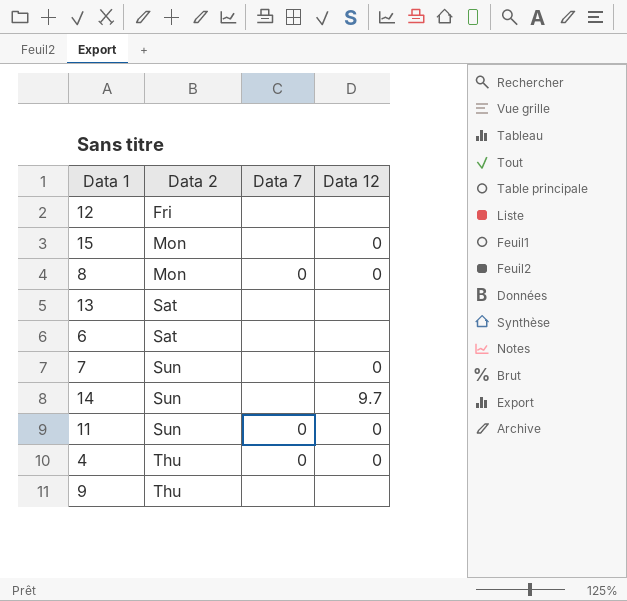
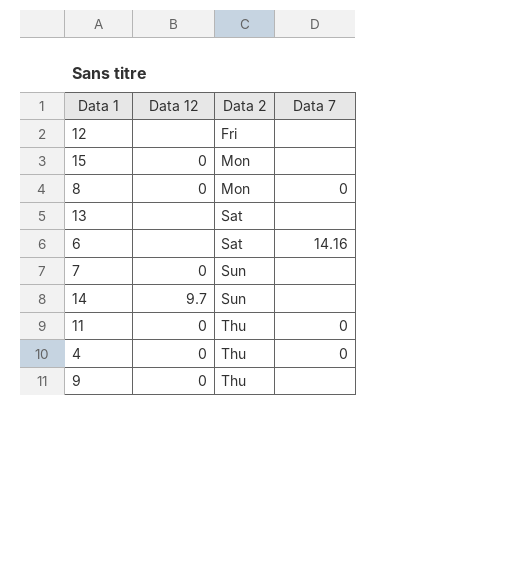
column Data 12 | position: 4 -> 2
6 | Data 7: none -> 14.16
11 | Data 2: Sun -> Thu
9 | Data 12: none -> 0

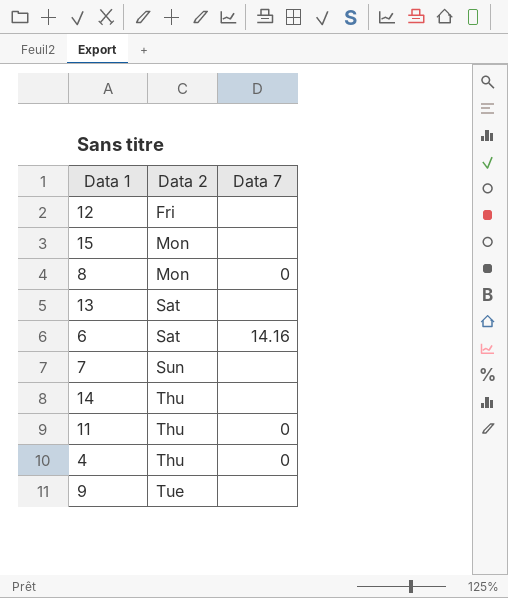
column Data 12 | position: 2 -> none
14 | Data 2: Sun -> Thu
9 | Data 2: Thu -> Tue

